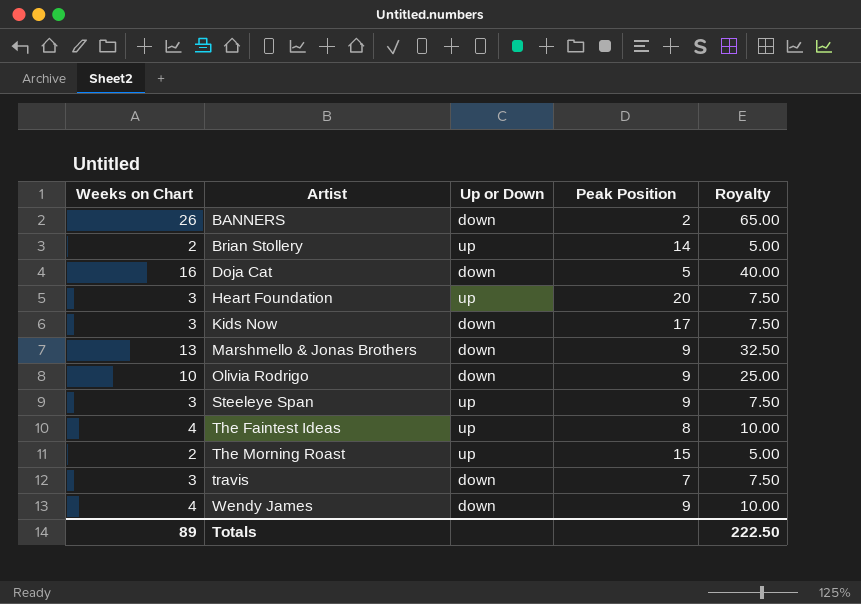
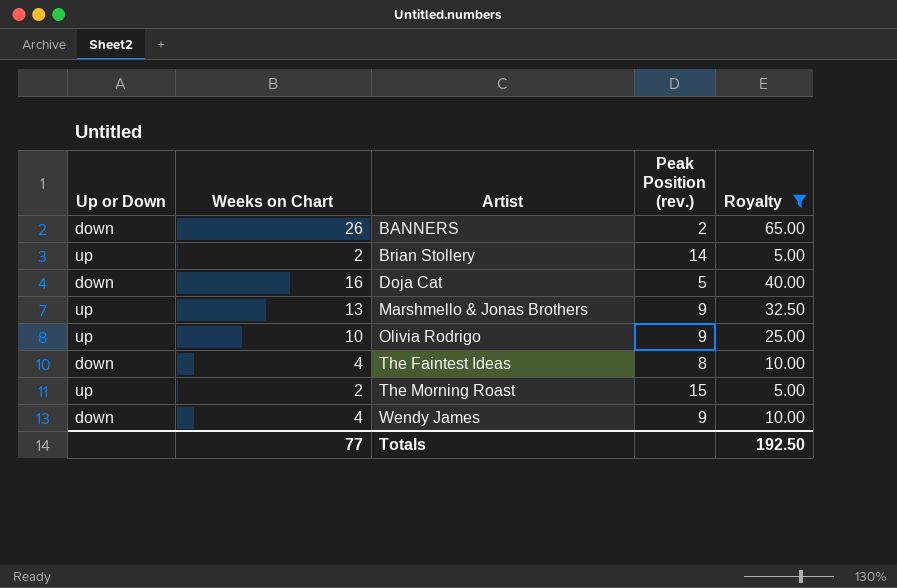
filter: none -> Royalty != 7.50
column Up or Down | position: 3 -> 1
column name: Peak Position -> Peak Position (rev.)
Marshmello & Jonas Brothers | Up or Down: down -> up
Olivia Rodrigo | Up or Down: down -> up
The Faintest Ideas | Up or Down: up -> down
Totals | Weeks on Chart: 89 -> 77
Totals | Royalty: 222.50 -> 192.50

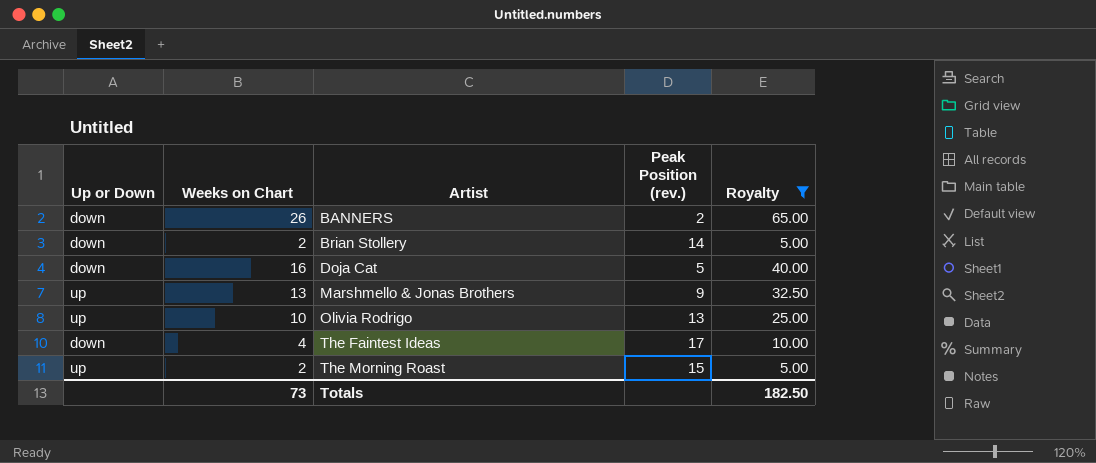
row Wendy James: down | 4 | 9 | 10.00 -> none
Brian Stollery | Up or Down: up -> down
Olivia Rodrigo | Peak Position (rev.): 9 -> 13
The Faintest Ideas | Peak Position (rev.): 8 -> 17
Totals | Weeks on Chart: 77 -> 73
Totals | Royalty: 192.50 -> 182.50

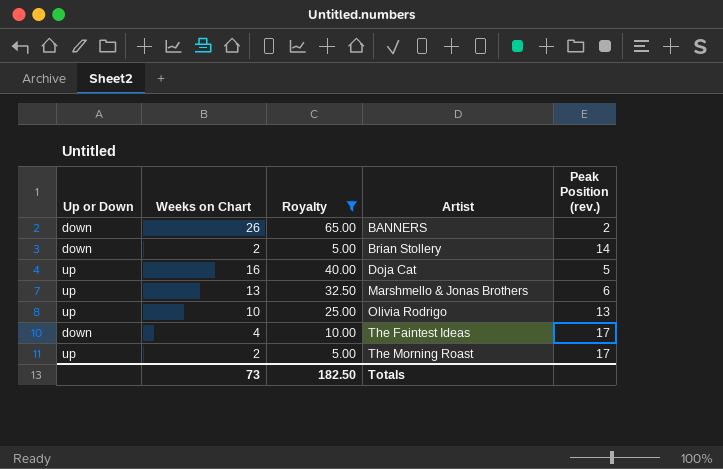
column Royalty | position: 5 -> 3
Doja Cat | Up or Down: down -> up
Marshmello & Jonas Brothers | Peak Position (rev.): 9 -> 6
The Morning Roast | Peak Position (rev.): 15 -> 17

